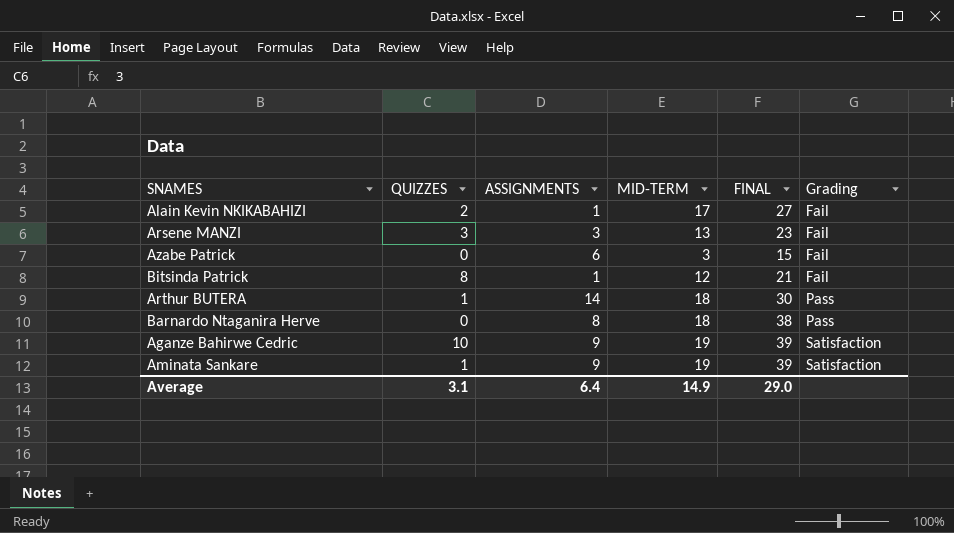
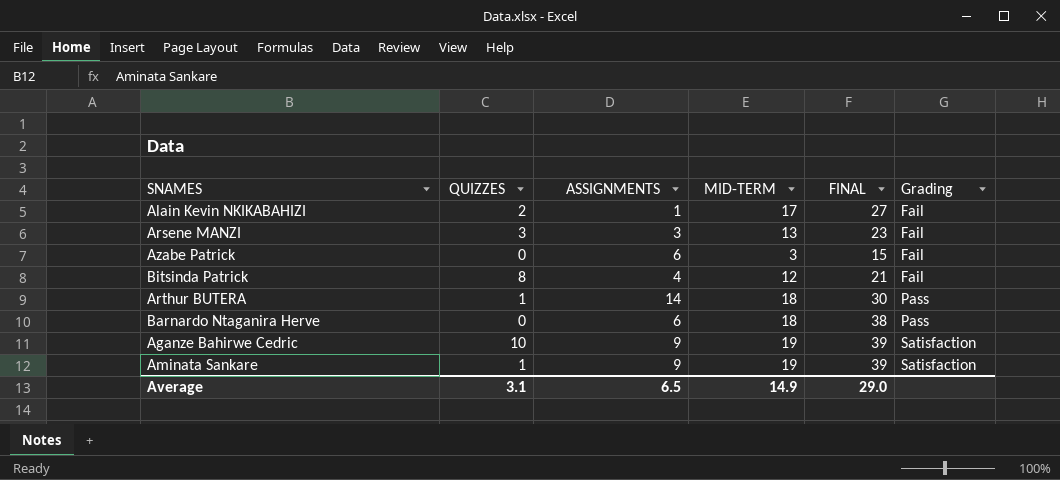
Bitsinda Patrick | ASSIGNMENTS: 1 -> 4
Barnardo Ntaganira Herve | ASSIGNMENTS: 8 -> 6
Average | ASSIGNMENTS: 6.4 -> 6.5

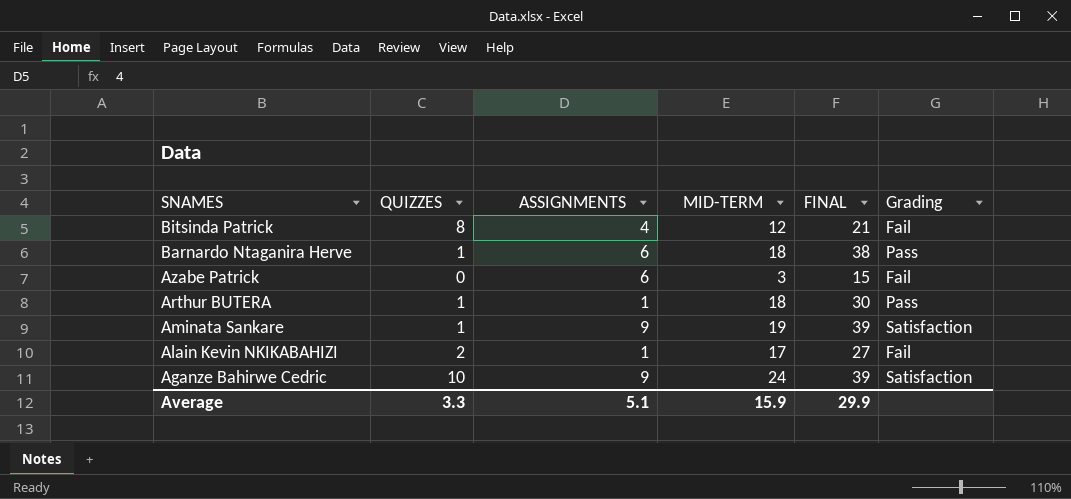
row order: Grading ascending -> SNAMES descending
row Arsene MANZI: 3 | 3 | 13 | 23 | Fail -> none
Barnardo Ntaganira Herve | QUIZZES: 0 -> 1
Arthur BUTERA | ASSIGNMENTS: 14 -> 1
Aganze Bahirwe Cedric | MID-TERM: 19 -> 24
Average | QUIZZES: 3.1 -> 3.3
Average | ASSIGNMENTS: 6.5 -> 5.1
Average | MID-TERM: 14.9 -> 15.9
Average | FINAL: 29.0 -> 29.9

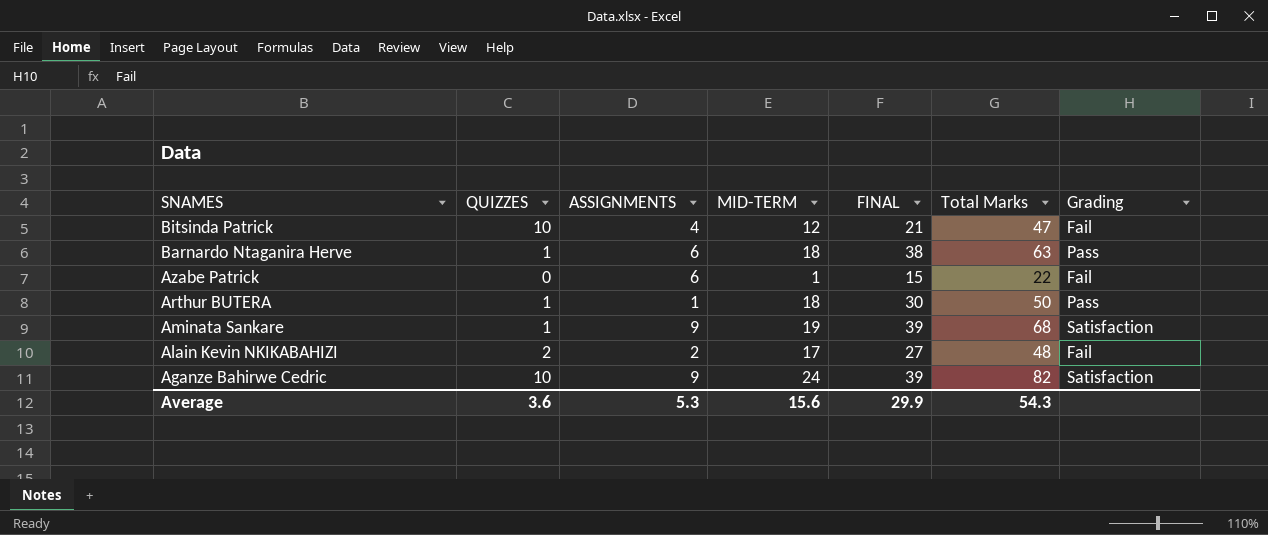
column Total Marks | formula: none -> [QUIZZES] + [ASSIGNMENTS] + [MID-TERM] + [FINAL]
Bitsinda Patrick | QUIZZES: 8 -> 10
Azabe Patrick | MID-TERM: 3 -> 1
Alain Kevin NKIKABAHIZI | ASSIGNMENTS: 1 -> 2
Average | QUIZZES: 3.3 -> 3.6
Average | ASSIGNMENTS: 5.1 -> 5.3
Average | MID-TERM: 15.9 -> 15.6

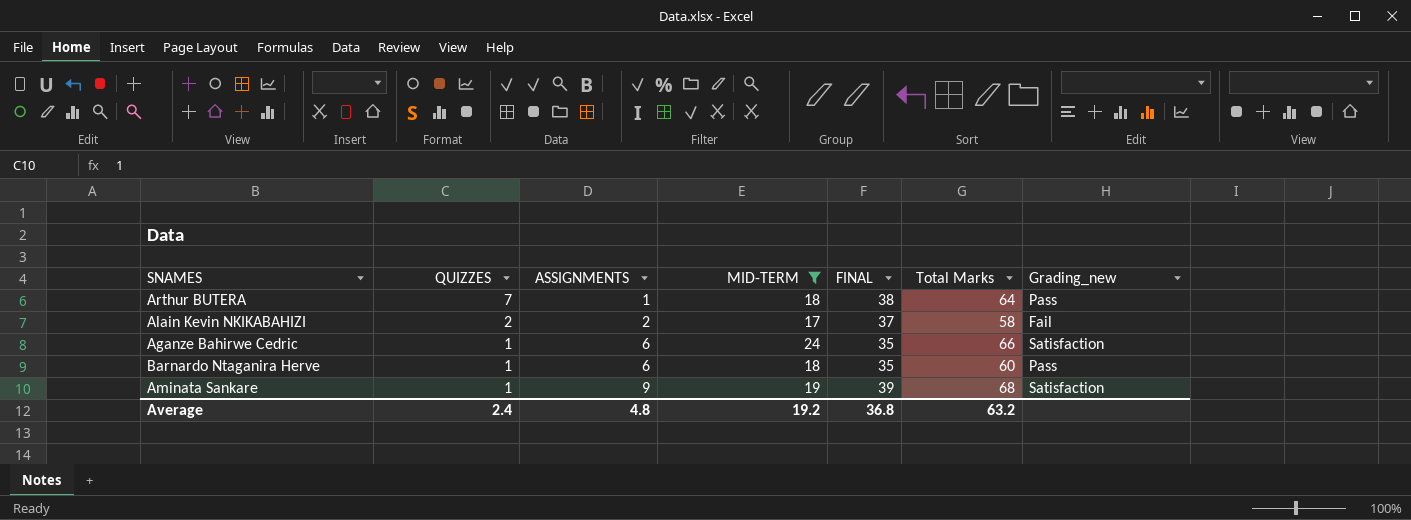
filter: none -> MID-TERM >= 17
row order: SNAMES descending -> QUIZZES descending
column name: Grading -> Grading_new
Arthur BUTERA | QUIZZES: 1 -> 7
Arthur BUTERA | FINAL: 30 -> 38
Arthur BUTERA | Total Marks: 50 -> 64
Alain Kevin NKIKABAHIZI | FINAL: 27 -> 37
Alain Kevin NKIKABAHIZI | Total Marks: 48 -> 58
Aganze Bahirwe Cedric | QUIZZES: 10 -> 1
Aganze Bahirwe Cedric | ASSIGNMENTS: 9 -> 6
Aganze Bahirwe Cedric | FINAL: 39 -> 35
Aganze Bahirwe Cedric | Total Marks: 82 -> 66
Barnardo Ntaganira Herve | FINAL: 38 -> 35
Barnardo Ntaganira Herve | Total Marks: 63 -> 60
Average | QUIZZES: 3.6 -> 2.4
Average | ASSIGNMENTS: 5.3 -> 4.8
Average | MID-TERM: 15.6 -> 19.2
Average | FINAL: 29.9 -> 36.8
Average | Total Marks: 54.3 -> 63.2

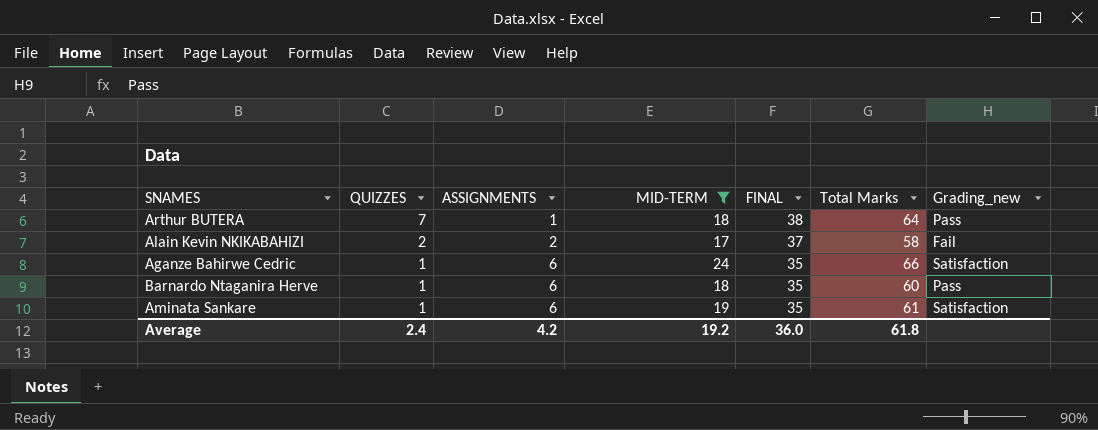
Aminata Sankare | ASSIGNMENTS: 9 -> 6
Aminata Sankare | FINAL: 39 -> 35
Aminata Sankare | Total Marks: 68 -> 61
Average | ASSIGNMENTS: 4.8 -> 4.2
Average | FINAL: 36.8 -> 36.0
Average | Total Marks: 63.2 -> 61.8

